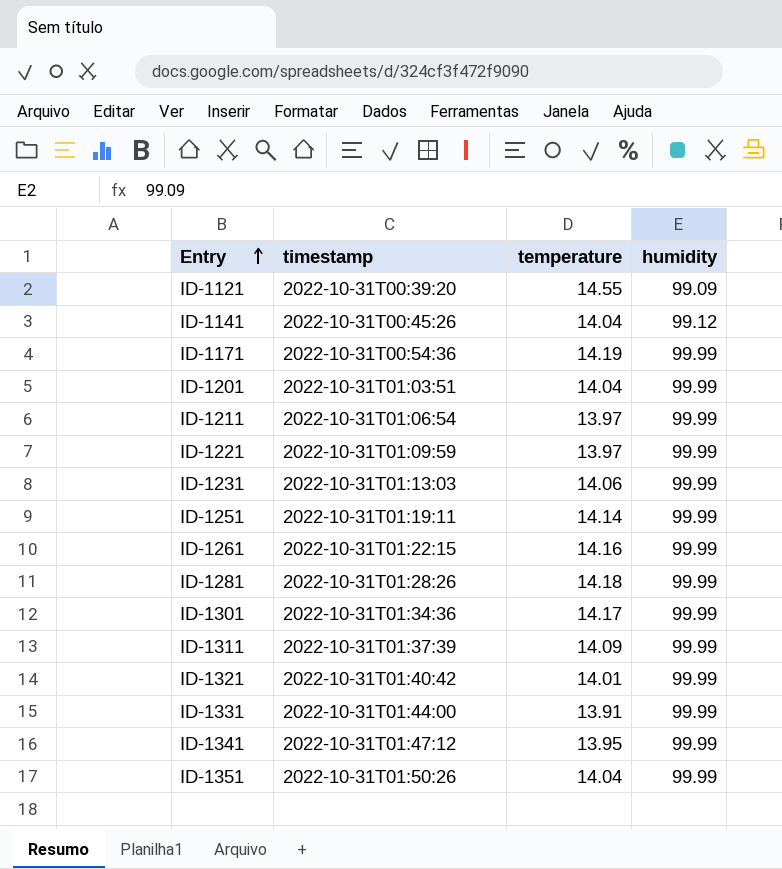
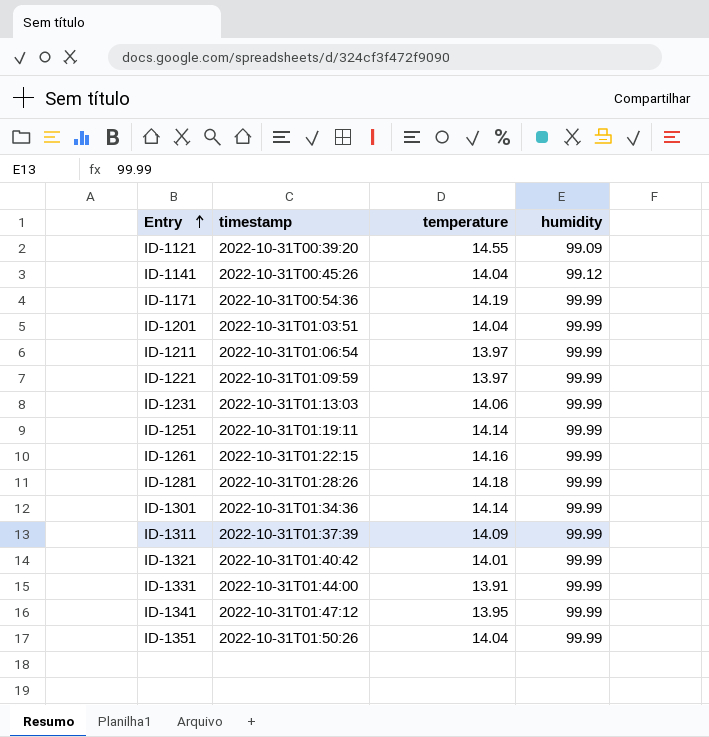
ID-1301 | temperature: 14.17 -> 14.14

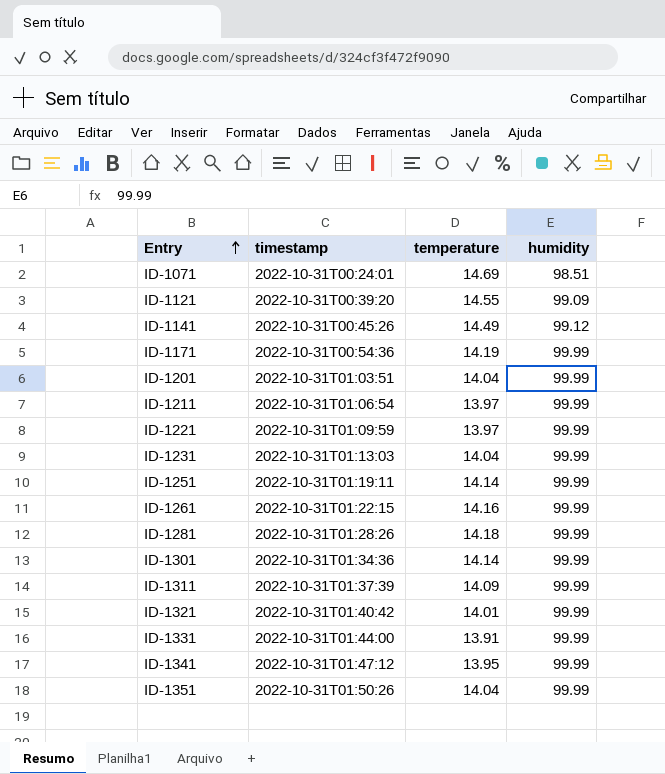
row ID-1071: none -> 2022-10-31T00:24:01 | 14.69 | 98.51
ID-1141 | temperature: 14.04 -> 14.49
ID-1231 | temperature: 14.06 -> 14.04

